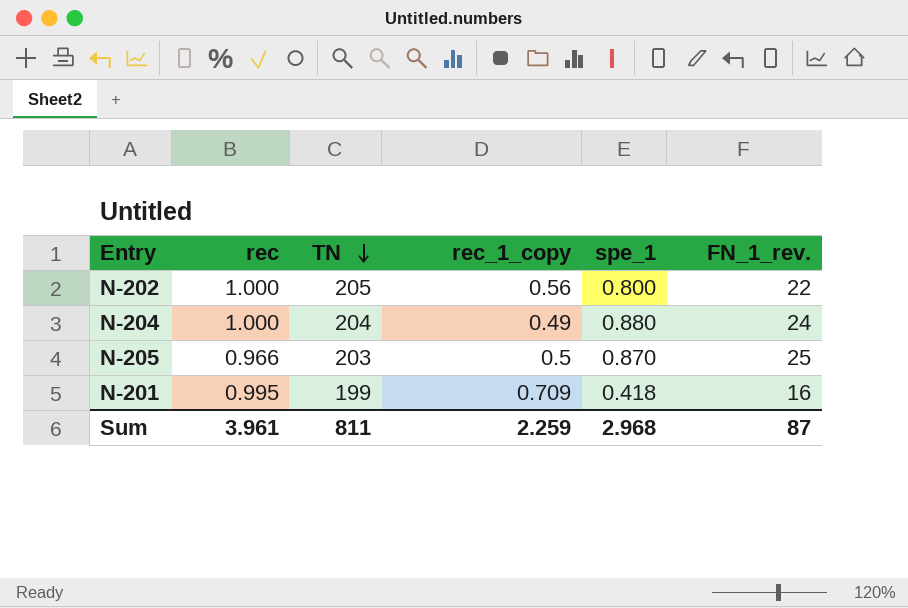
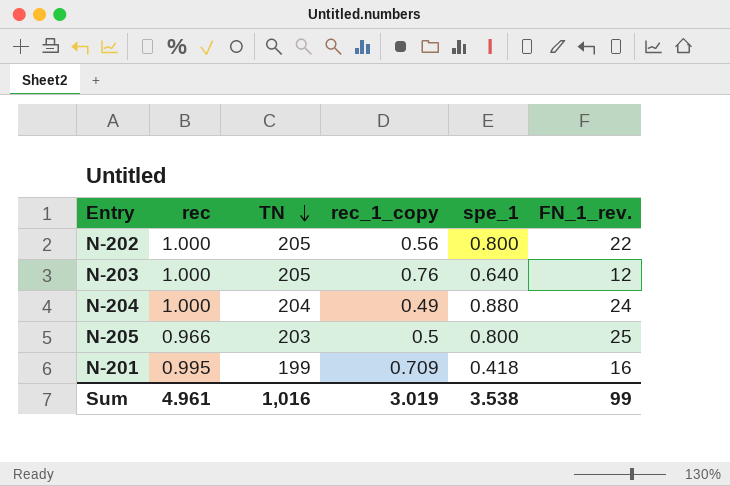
row N-203: none -> 1.000 | 205 | 0.76 | 0.640 | 12
N-205 | spe_1: 0.870 -> 0.800
Sum | rec: 3.961 -> 4.961
Sum | TN: 811 -> 1,016
Sum | rec_1_copy: 2.259 -> 3.019
Sum | spe_1: 2.968 -> 3.538
Sum | FN_1_rev.: 87 -> 99

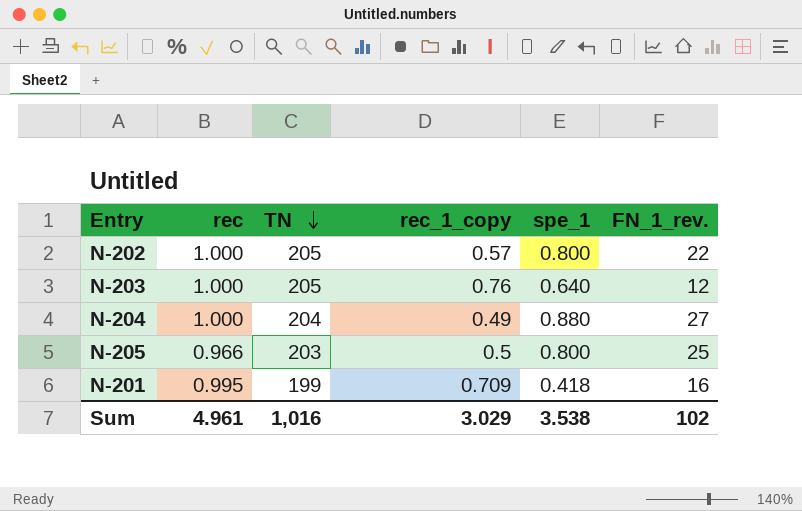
N-202 | rec_1_copy: 0.56 -> 0.57
N-204 | FN_1_rev.: 24 -> 27
Sum | rec_1_copy: 3.019 -> 3.029
Sum | FN_1_rev.: 99 -> 102

